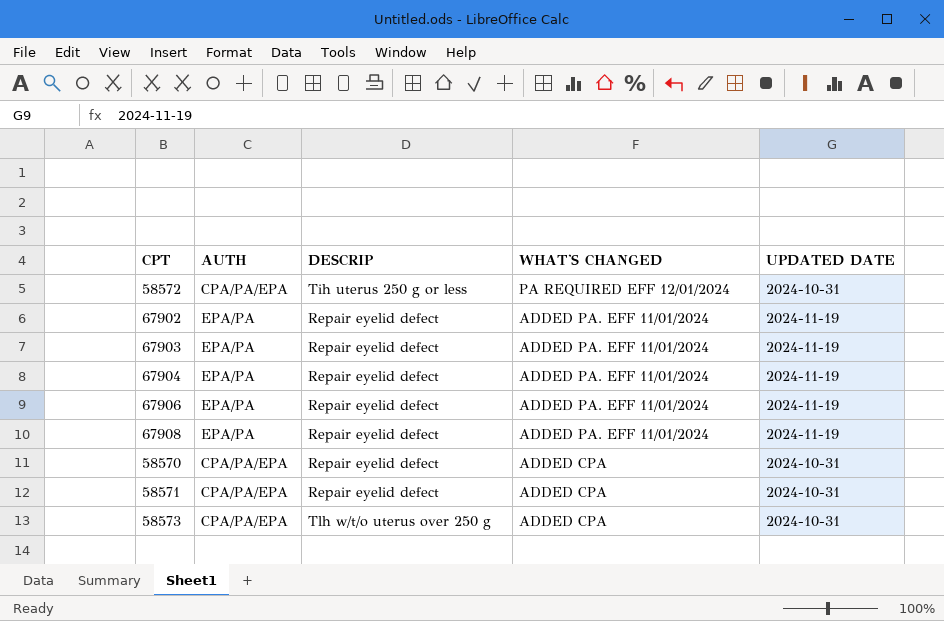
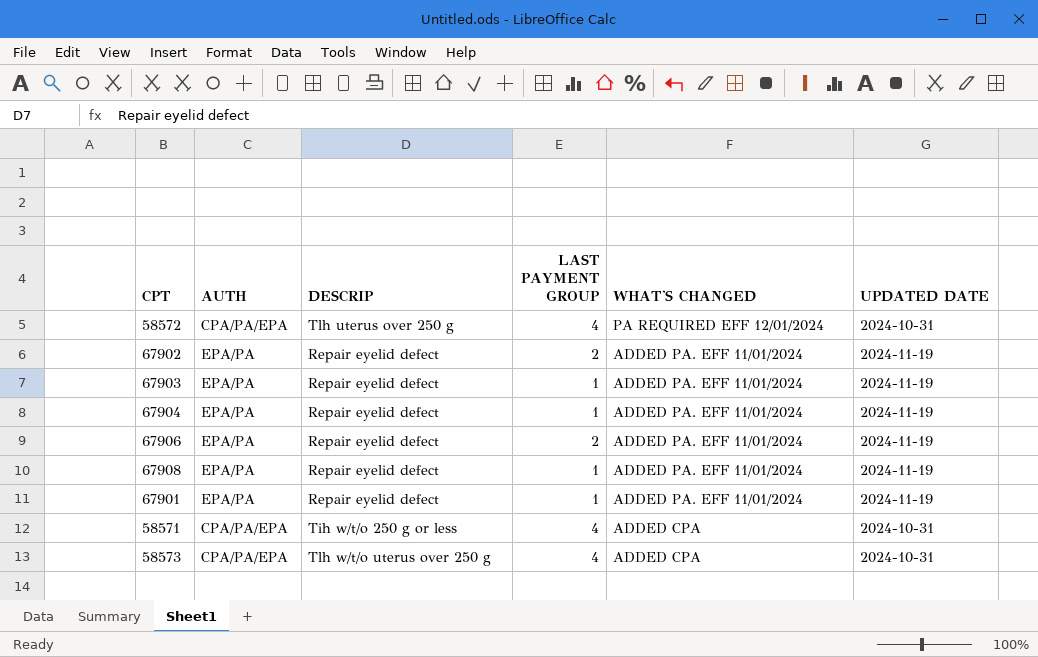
column LAST PAYMENT GROUP | position: none -> 4
row 58570: CPA/PA/EPA | Repair eyelid defect | ADDED CPA | 2024-10-31 -> none
58572 | DESCRIP: Tih uterus 250 g or less -> Tlh uterus over 250 g
row 67901: none -> EPA/PA | Repair eyelid defect | 1 | ADDED PA. EFF 11/01/2024 | 2024-11-19
58571 | DESCRIP: Repair eyelid defect -> Tih w/t/o 250 g or less

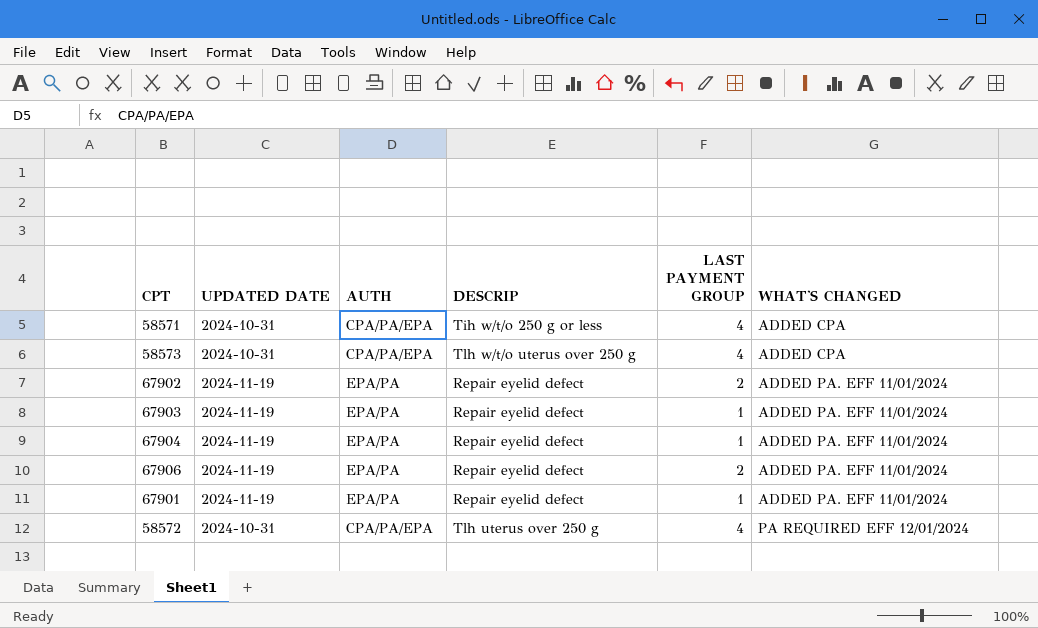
row order: WHAT'S CHANGED descending -> WHAT'S CHANGED ascending
column UPDATED DATE | position: 6 -> 2
row 67908: EPA/PA | Repair eyelid defect | 1 | ADDED PA. EFF 11/01/2024 | 2024-11-19 -> none

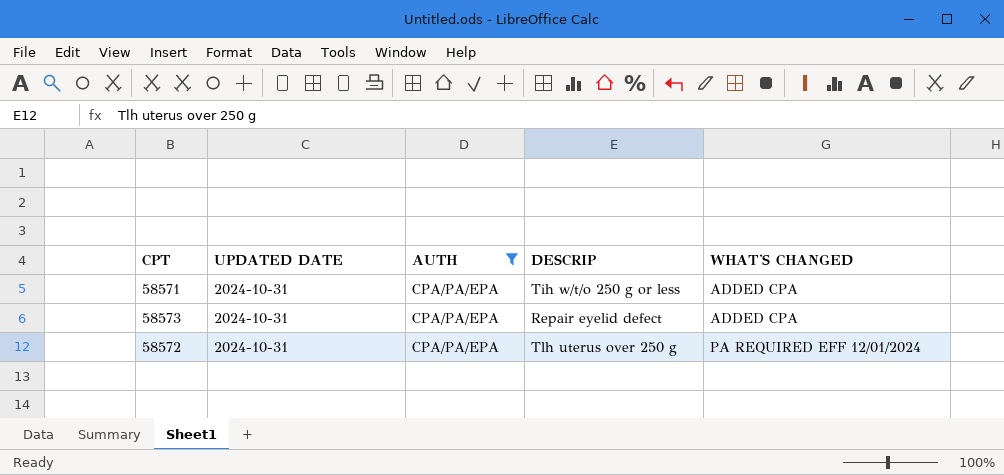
filter: none -> AUTH = CPA/PA/EPA
column LAST PAYMENT GROUP | position: 5 -> none
58573 | DESCRIP: Tlh w/t/o uterus over 250 g -> Repair eyelid defect

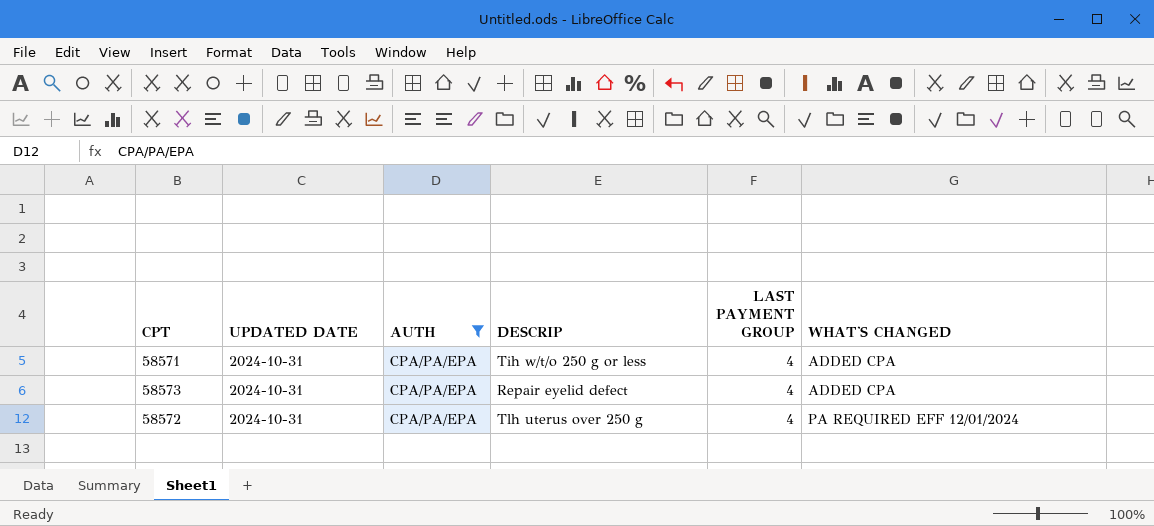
column LAST PAYMENT GROUP | position: none -> 5

